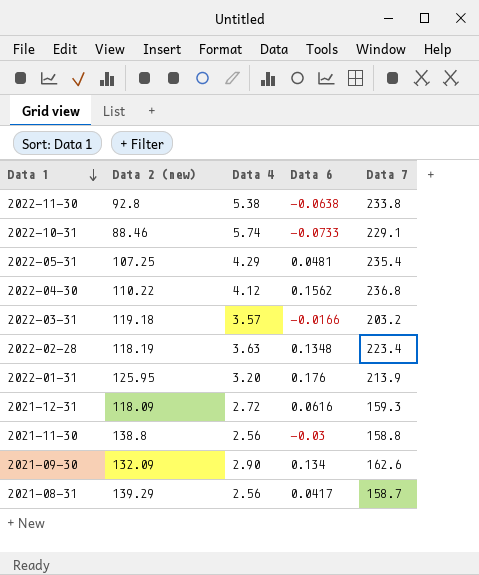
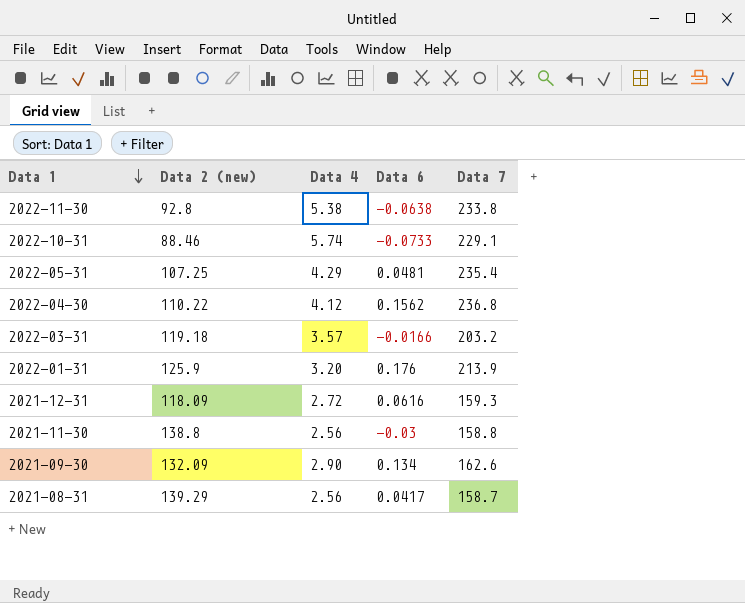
row 2022-02-28: 118.19 | 3.63 | 0.1348 | 223.4 -> none
2022-01-31 | Data 2 (new): 125.95 -> 125.9

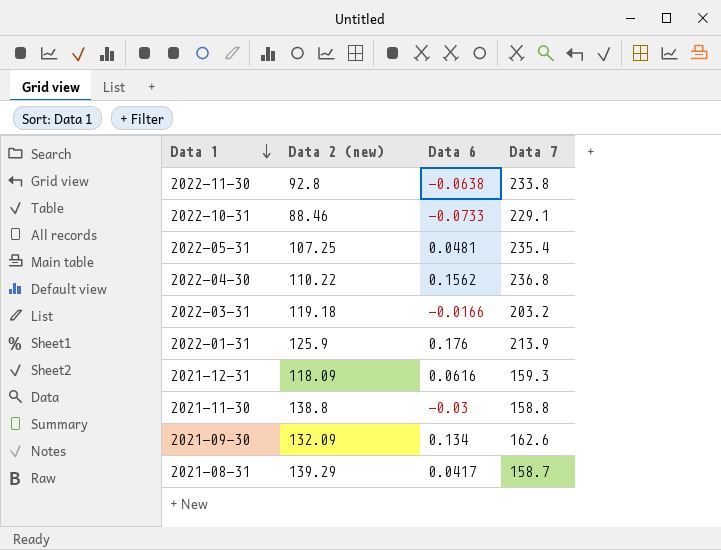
column Data 4 | position: 3 -> none

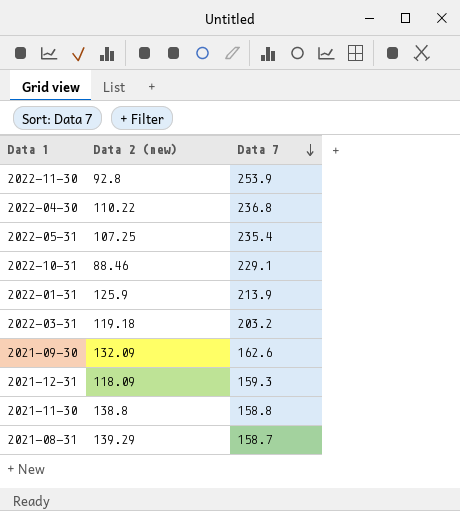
row order: Data 1 descending -> Data 7 descending
column Data 6 | position: 3 -> none
2022-11-30 | Data 7: 233.8 -> 253.9

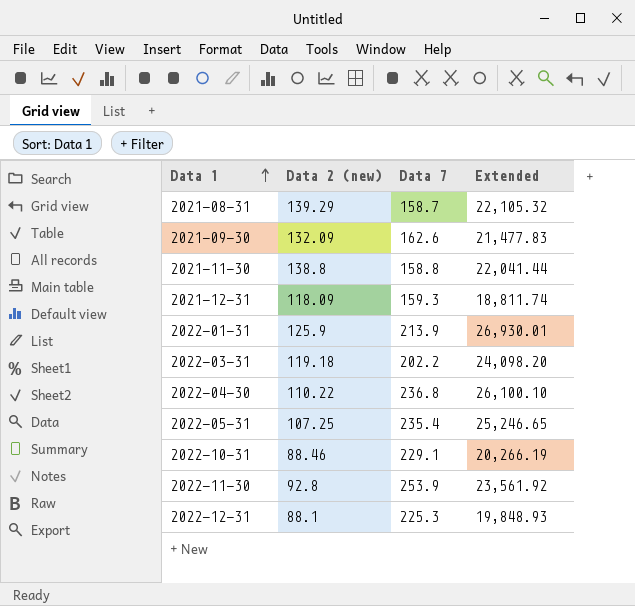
row order: Data 7 descending -> Data 1 ascending
column Extended | formula: none -> [Data 2 (new)] * [Data 7]
2022-03-31 | Data 7: 203.2 -> 202.2
row 2022-12-31: none -> 88.1 | 225.3 | 19,848.93

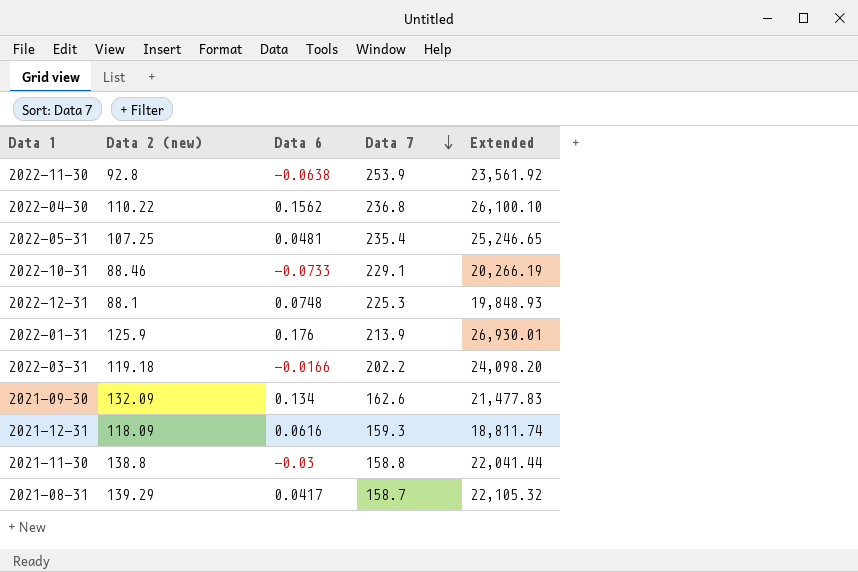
row order: Data 1 ascending -> Data 7 descending
column Data 6 | position: none -> 3

